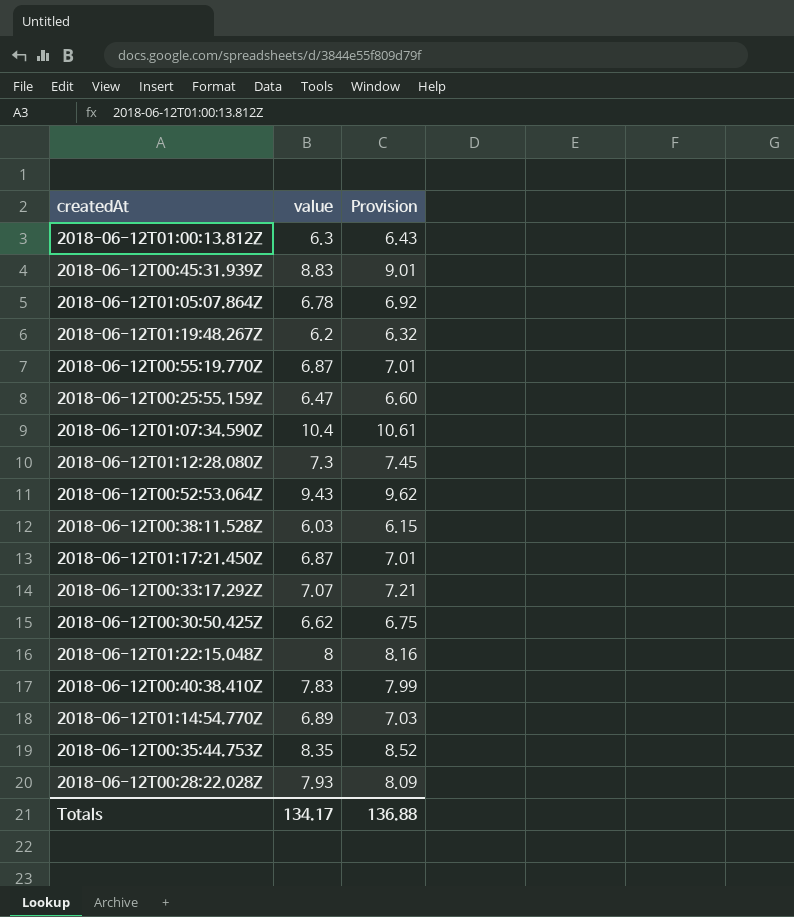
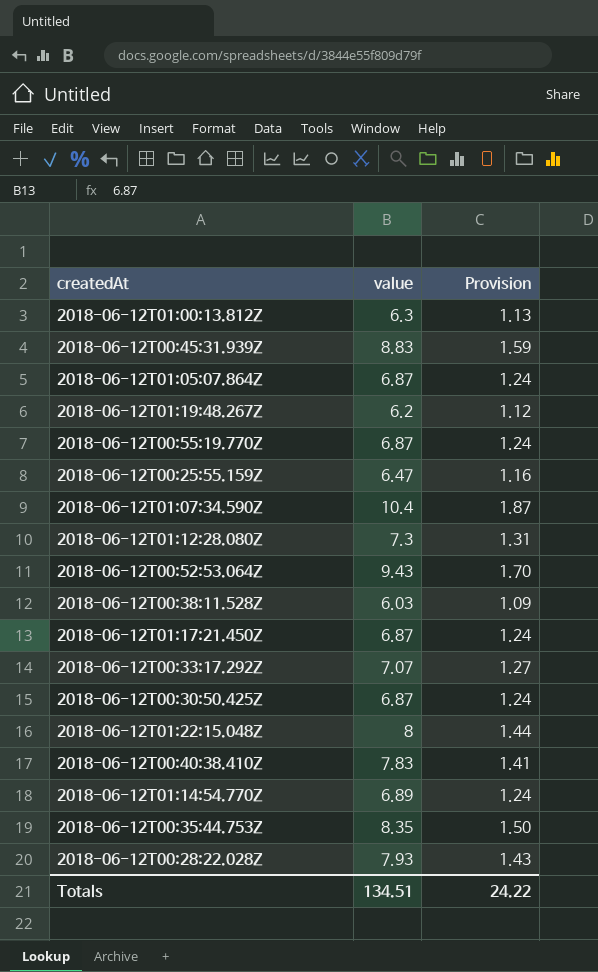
column Provision | formula: [value] * 1.02 -> [value] * 0.18
2018-06-12T01:05:07.864Z | value: 6.78 -> 6.87
2018-06-12T00:30:50.425Z | value: 6.62 -> 6.87
Totals | value: 134.17 -> 134.51
Totals | Provision: 136.88 -> 24.22

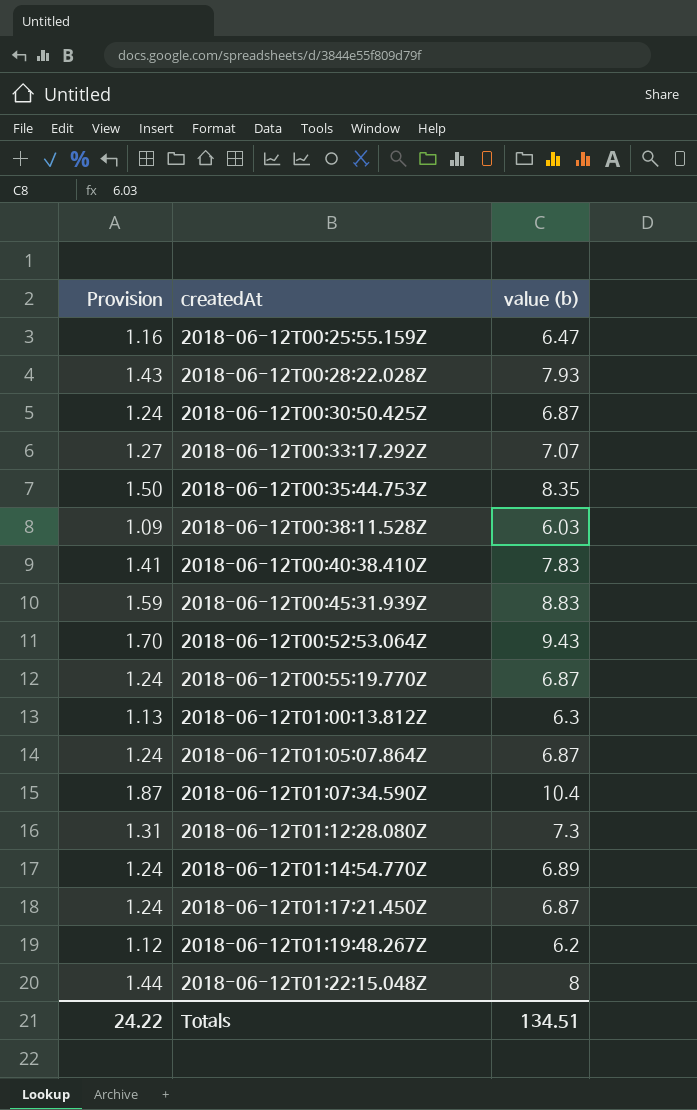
row order: none -> createdAt ascending
column Provision | position: 3 -> 1
column name: value -> value (b)

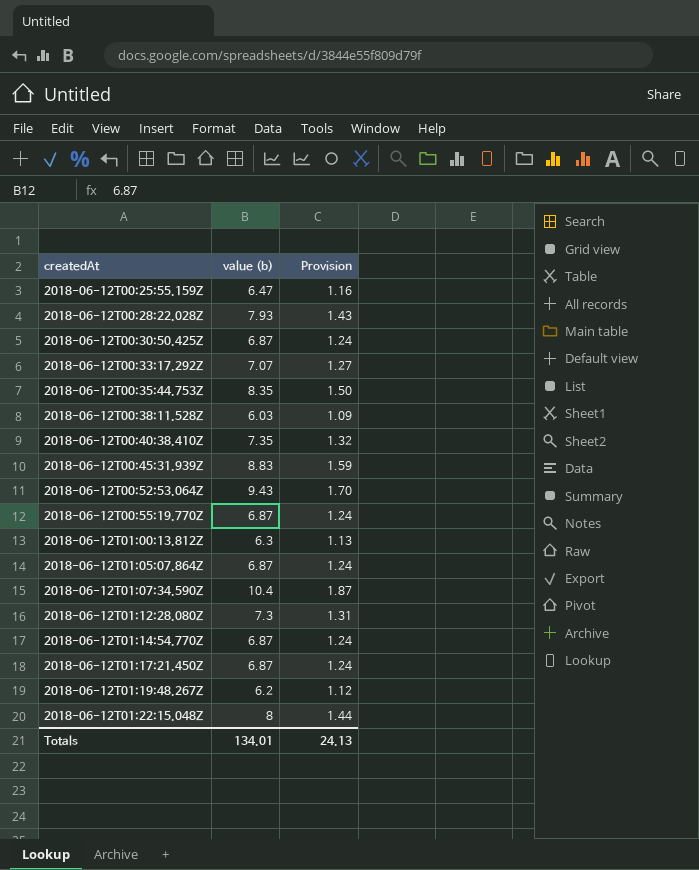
column Provision | position: 1 -> 3
2018-06-12T00:40:38.410Z | value (b): 7.83 -> 7.35
2018-06-12T00:40:38.410Z | Provision: 1.41 -> 1.32
2018-06-12T01:14:54.770Z | value (b): 6.89 -> 6.87
Totals | value (b): 134.51 -> 134.01
Totals | Provision: 24.22 -> 24.13

